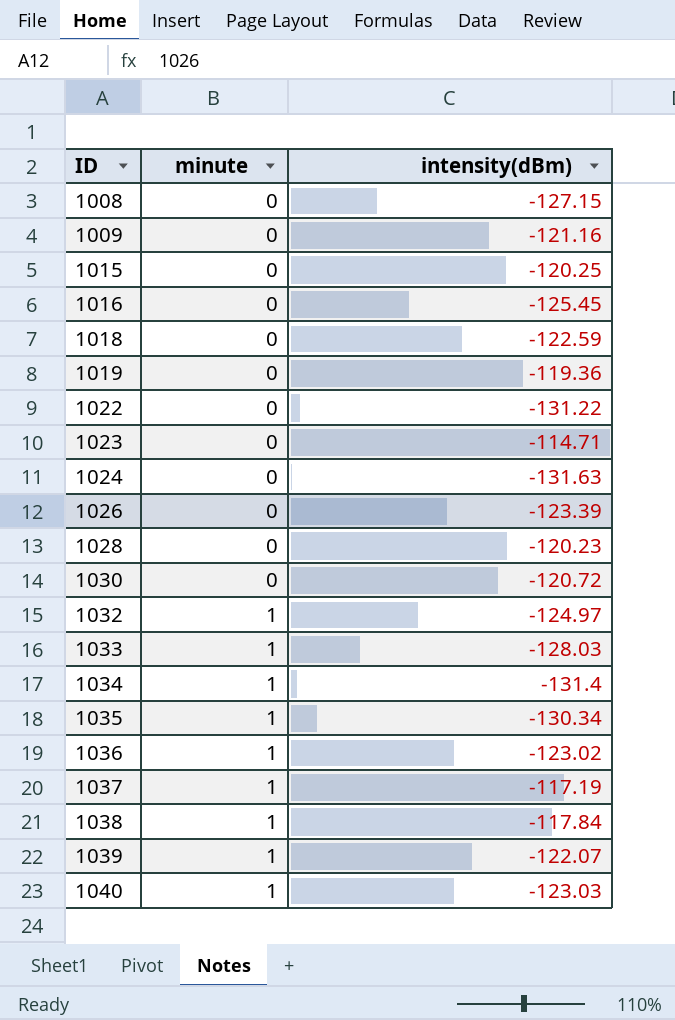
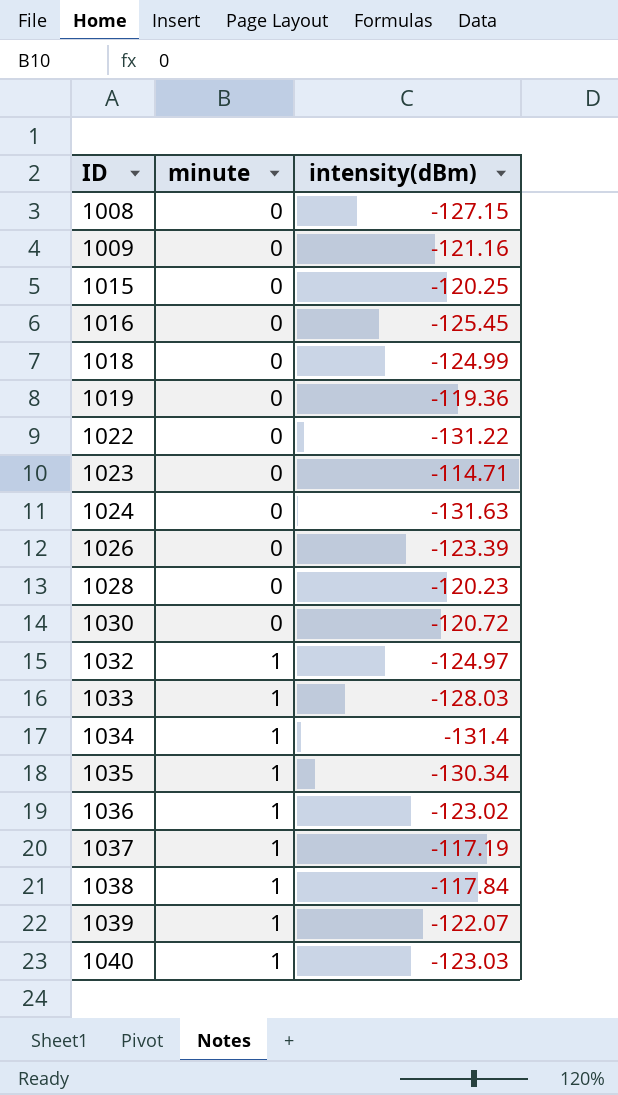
1018 | intensity(dBm): -122.59 -> -124.99

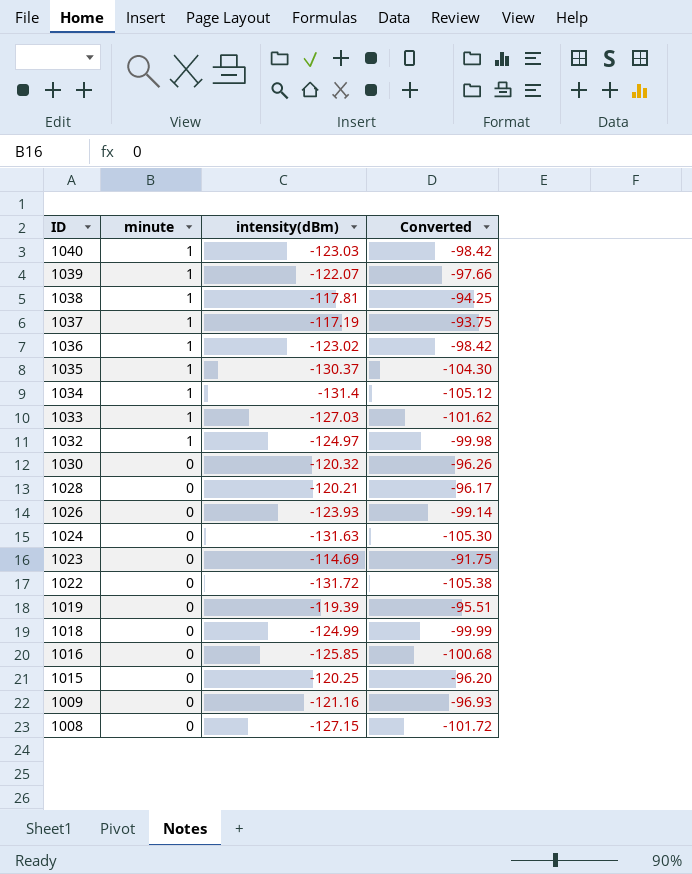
row order: ID ascending -> ID descending
column Converted | formula: none -> [intensity(dBm)] * 0.8
1038 | intensity(dBm): -117.84 -> -117.81
1035 | intensity(dBm): -130.34 -> -130.37
1033 | intensity(dBm): -128.03 -> -127.03
1030 | intensity(dBm): -120.72 -> -120.32
1028 | intensity(dBm): -120.23 -> -120.21
1026 | intensity(dBm): -123.39 -> -123.93
1023 | intensity(dBm): -114.71 -> -114.69
1022 | intensity(dBm): -131.22 -> -131.72
1019 | intensity(dBm): -119.36 -> -119.39
1016 | intensity(dBm): -125.45 -> -125.85

